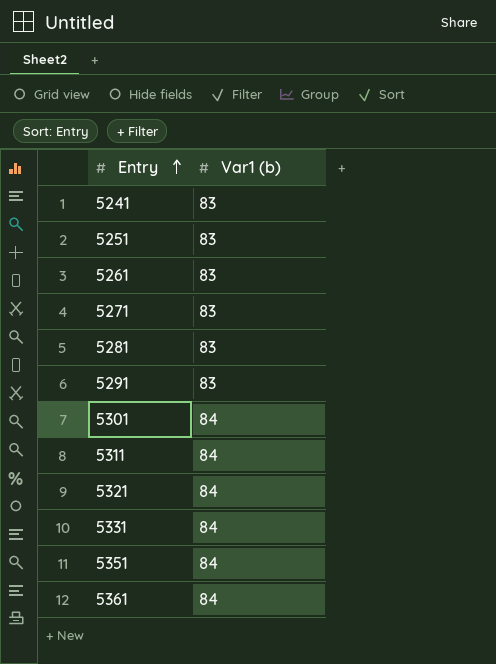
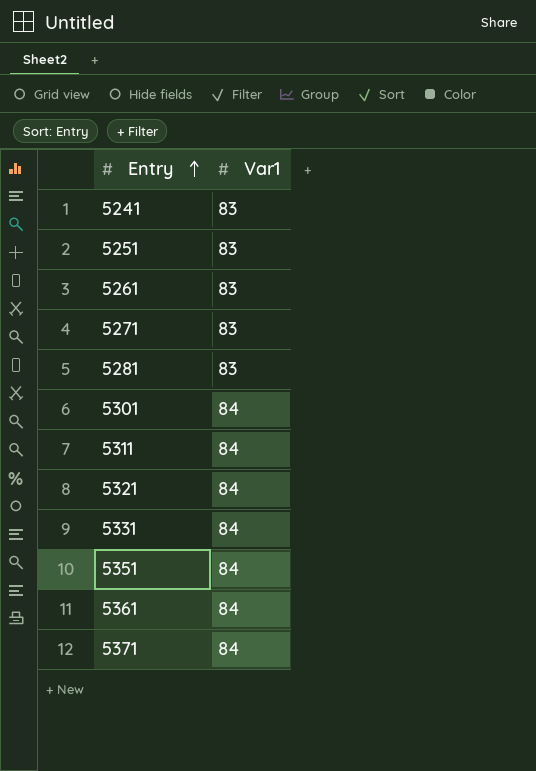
column name: Var1 (b) -> Var1
row 5291: 83 -> none
row 5371: none -> 84

